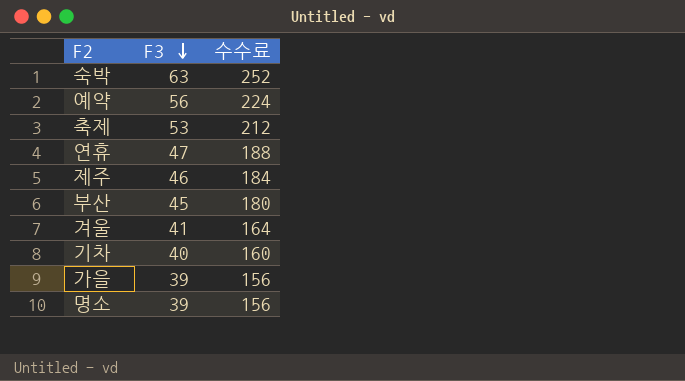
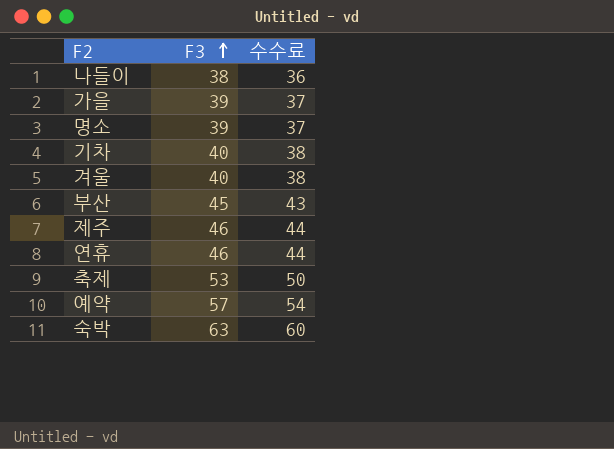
row order: F3 descending -> F3 ascending
column 수수료 | formula: [F3] * 4 -> [F3] * 0.95
row 나들이: none -> 38 | 36
겨울 | F3: 41 -> 40
연휴 | F3: 47 -> 46
예약 | F3: 56 -> 57

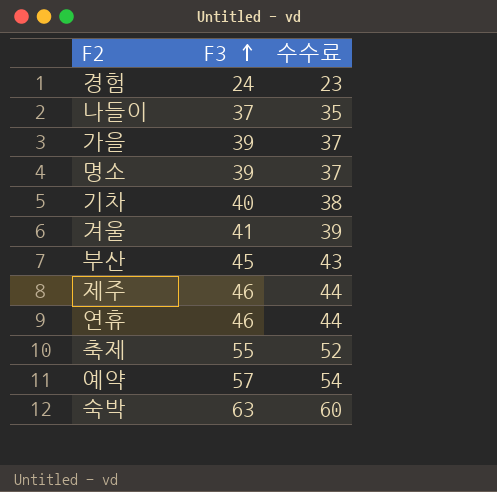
row 경험: none -> 24 | 23
나들이 | F3: 38 -> 37
나들이 | 수수료: 36 -> 35
겨울 | F3: 40 -> 41
겨울 | 수수료: 38 -> 39
축제 | F3: 53 -> 55
축제 | 수수료: 50 -> 52

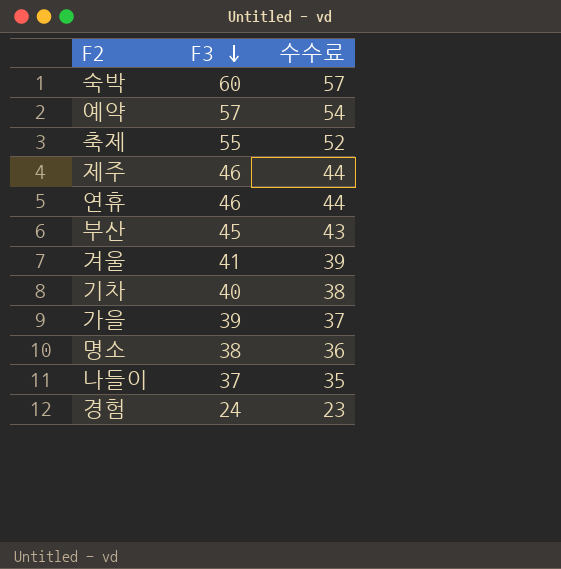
row order: F3 ascending -> F3 descending
숙박 | F3: 63 -> 60
숙박 | 수수료: 60 -> 57
명소 | F3: 39 -> 38
명소 | 수수료: 37 -> 36

